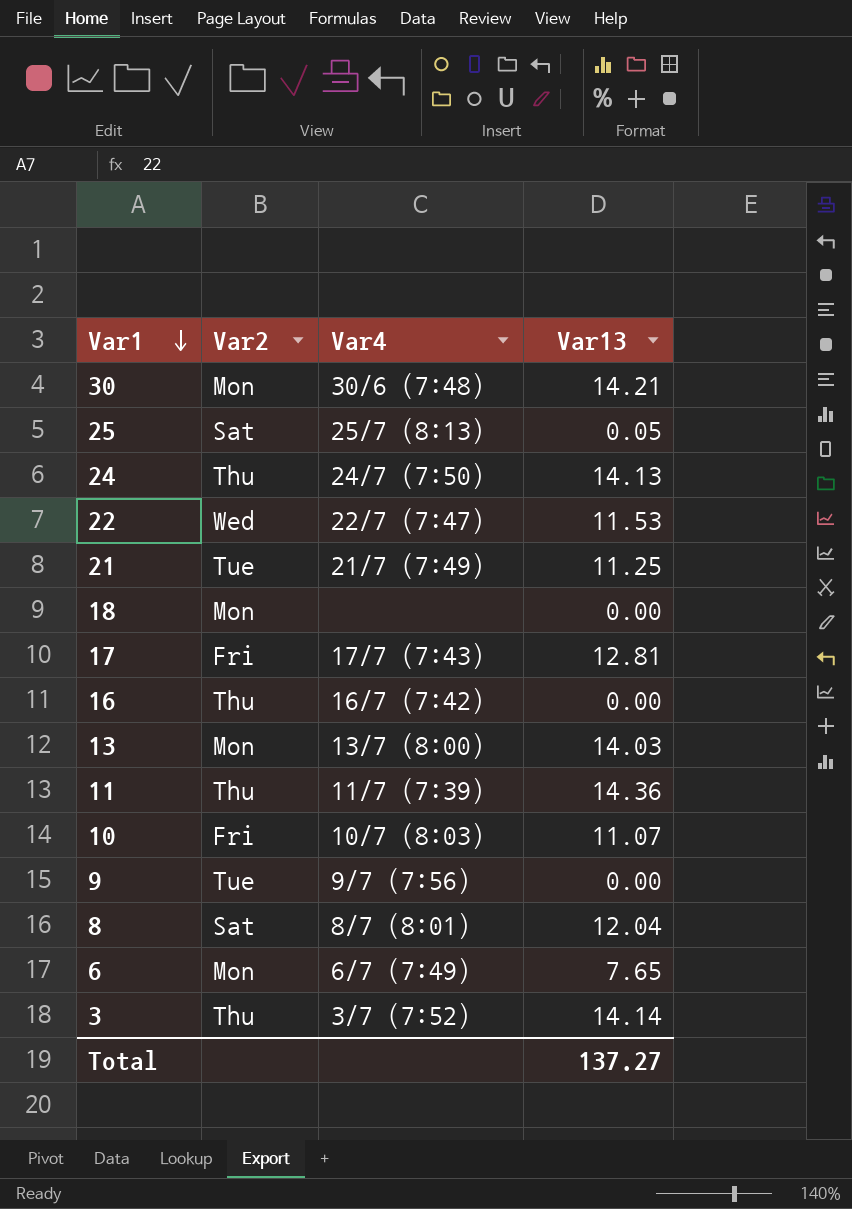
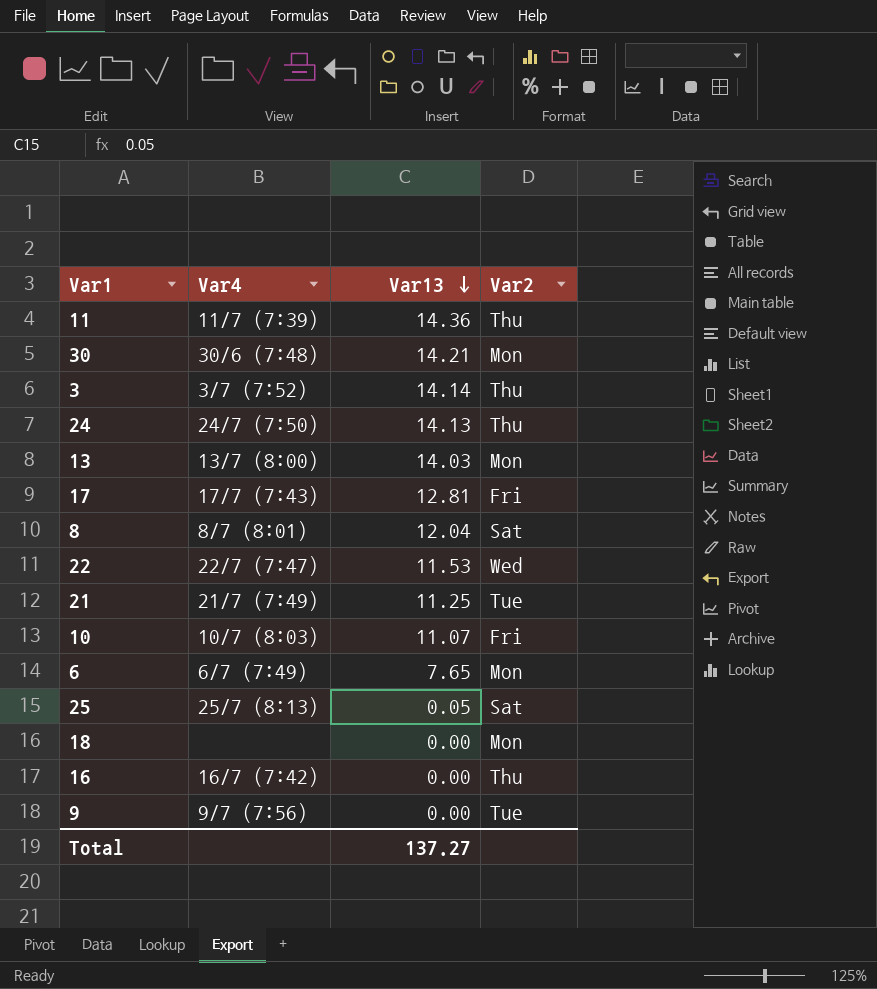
row order: Var1 descending -> Var13 descending
column Var2 | position: 2 -> 4

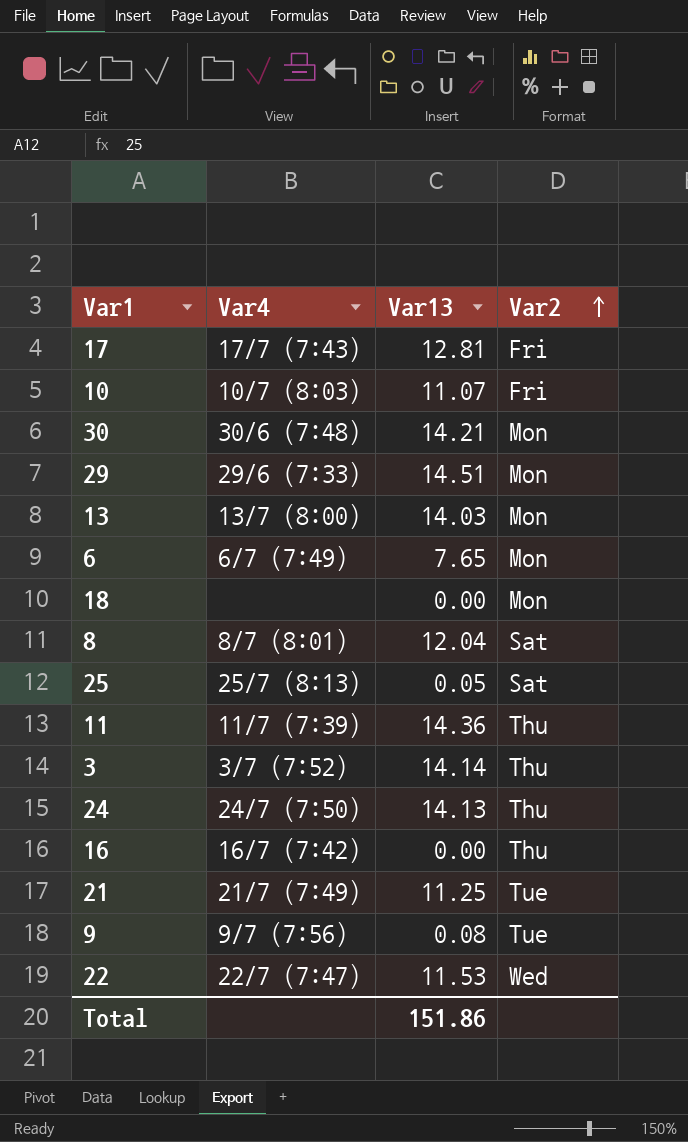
row order: Var13 descending -> Var2 ascending
row 29: none -> 29/6 (7:33) | 14.51 | Mon
9 | Var13: 0.00 -> 0.08
Total | Var13: 137.27 -> 151.86

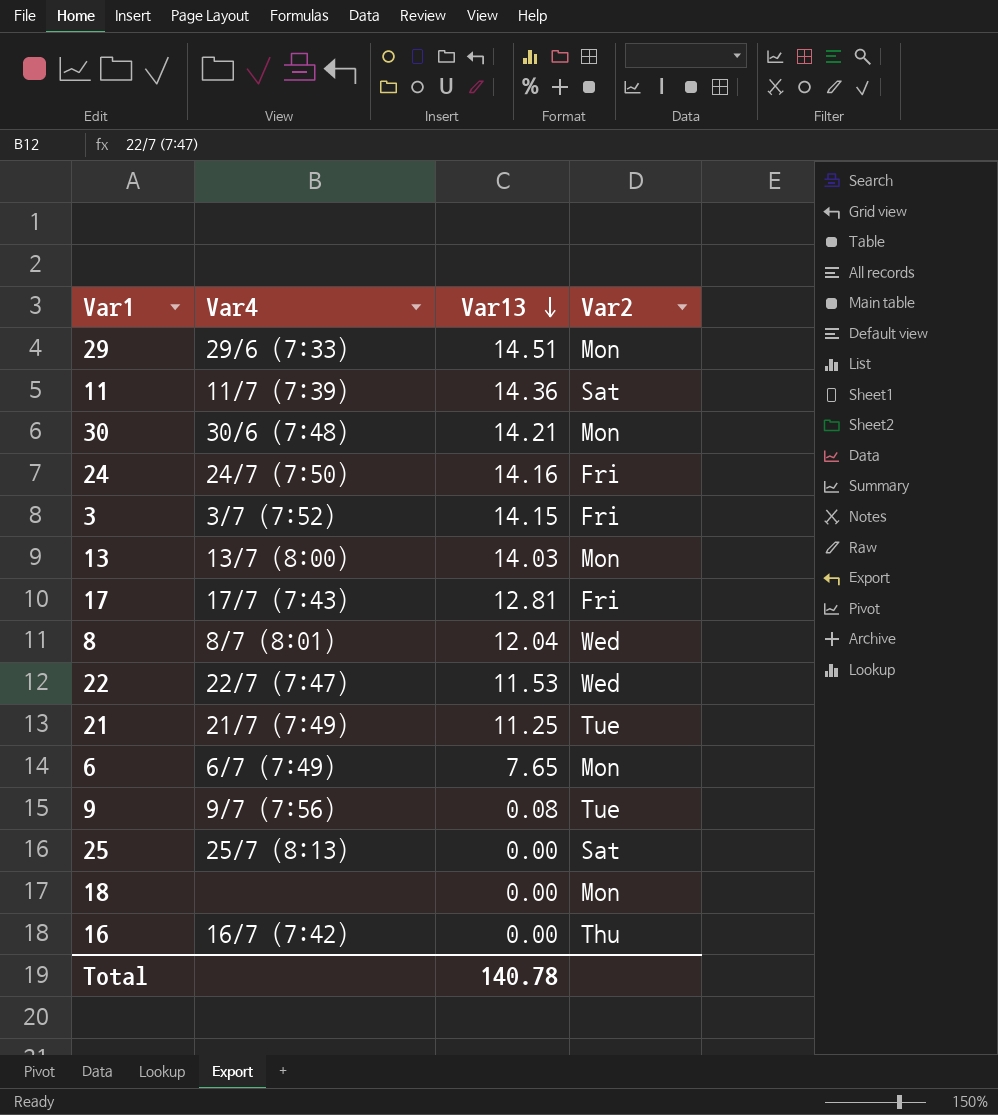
row order: Var2 ascending -> Var13 descending
row 10: 10/7 (8:03) | 11.07 | Fri -> none
11 | Var2: Thu -> Sat
24 | Var13: 14.13 -> 14.16
24 | Var2: Thu -> Fri
3 | Var13: 14.14 -> 14.15
3 | Var2: Thu -> Fri
8 | Var2: Sat -> Wed
25 | Var13: 0.05 -> 0.00
Total | Var13: 151.86 -> 140.78

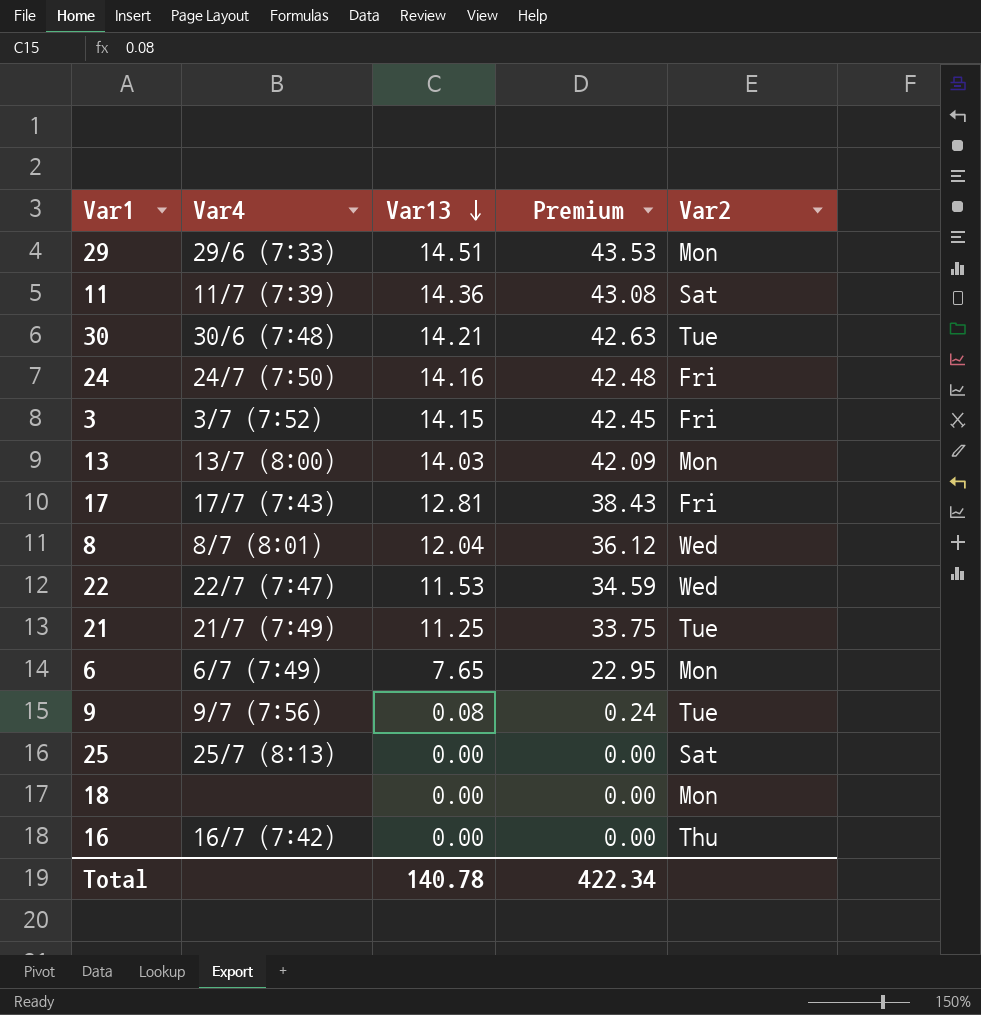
column Premium | formula: none -> [Var13] * 3
30 | Var2: Mon -> Tue

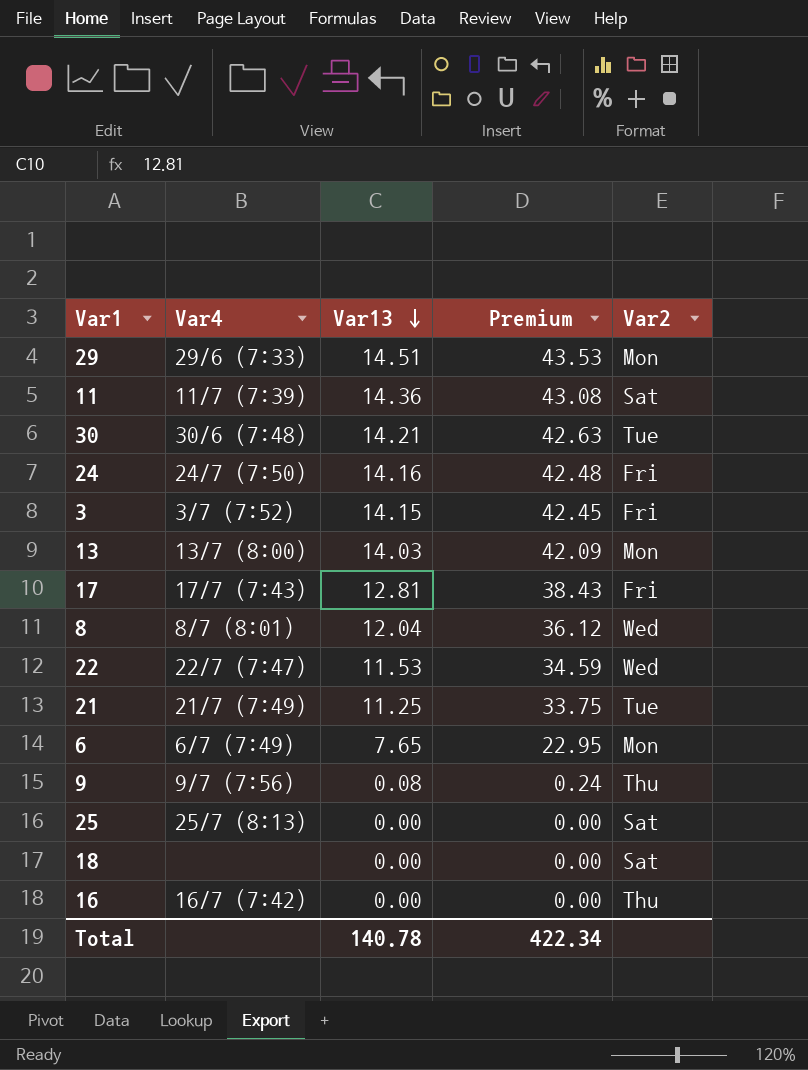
9 | Var2: Tue -> Thu
18 | Var2: Mon -> Sat

